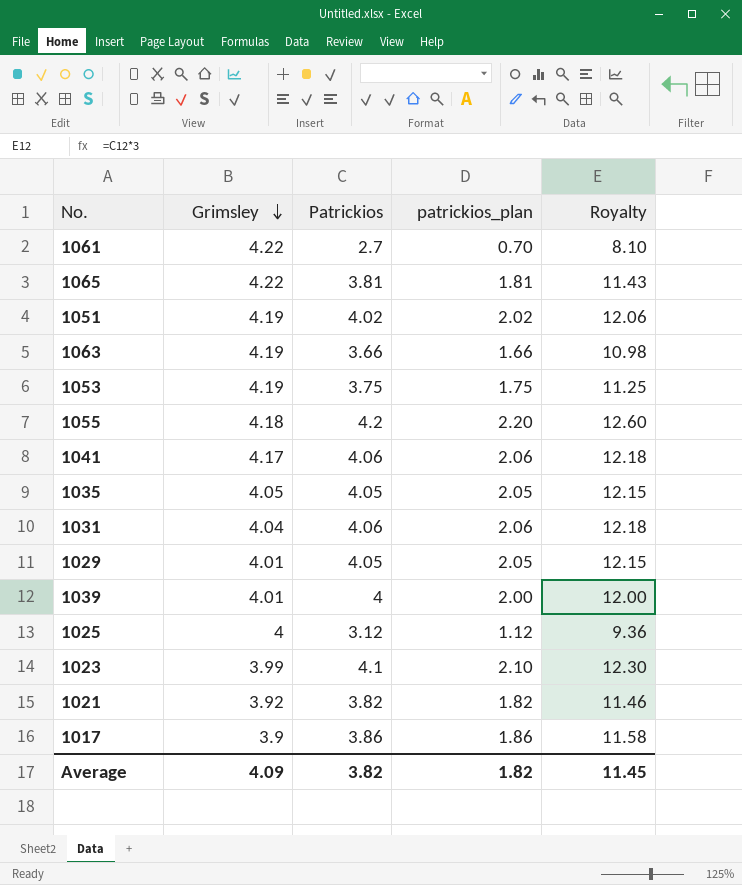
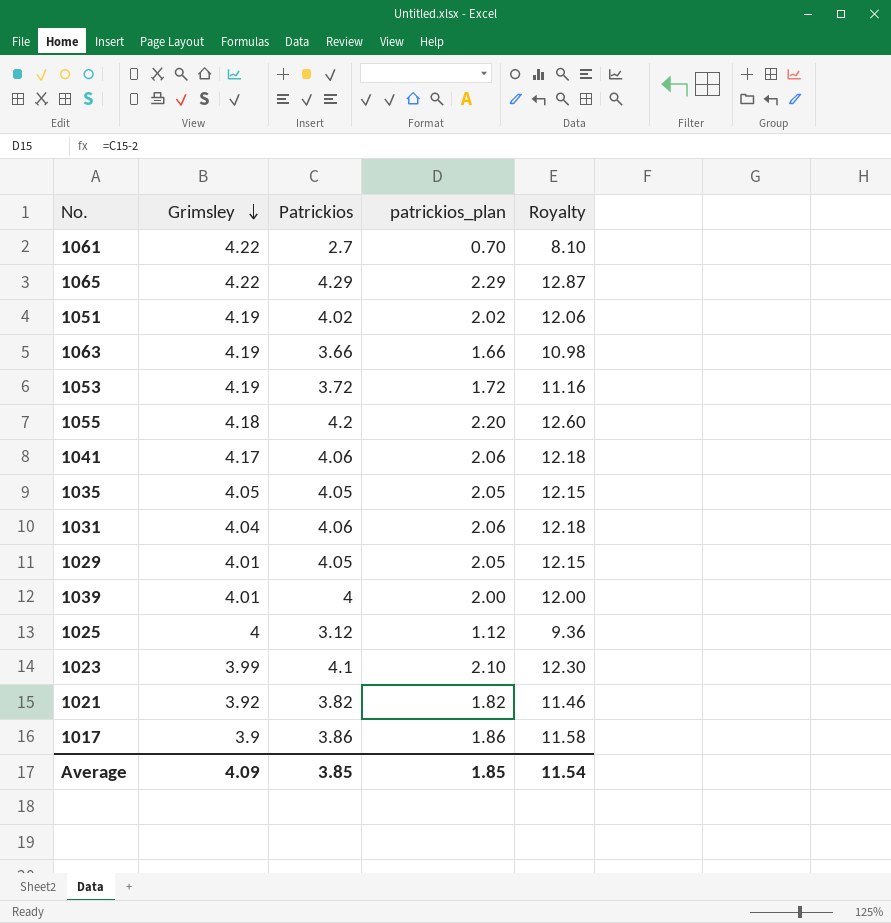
1065 | Patrickios: 3.81 -> 4.29
1065 | patrickios_plan: 1.81 -> 2.29
1065 | Royalty: 11.43 -> 12.87
1053 | Patrickios: 3.75 -> 3.72
1053 | patrickios_plan: 1.75 -> 1.72
1053 | Royalty: 11.25 -> 11.16
Average | Patrickios: 3.82 -> 3.85
Average | patrickios_plan: 1.82 -> 1.85
Average | Royalty: 11.45 -> 11.54

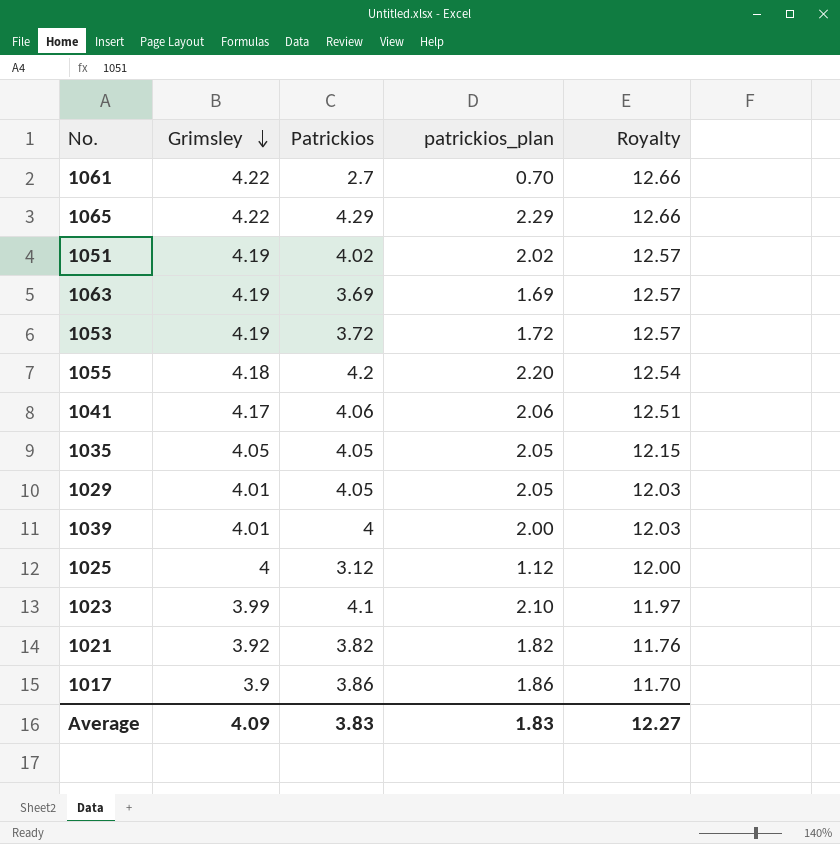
column Royalty | formula: [Patrickios] * 3 -> [Grimsley] * 3
row 1031: 4.04 | 4.06 | 2.06 | 12.18 -> none
1063 | Patrickios: 3.66 -> 3.69
1063 | patrickios_plan: 1.66 -> 1.69
Average | Patrickios: 3.85 -> 3.83
Average | patrickios_plan: 1.85 -> 1.83
Average | Royalty: 11.54 -> 12.27

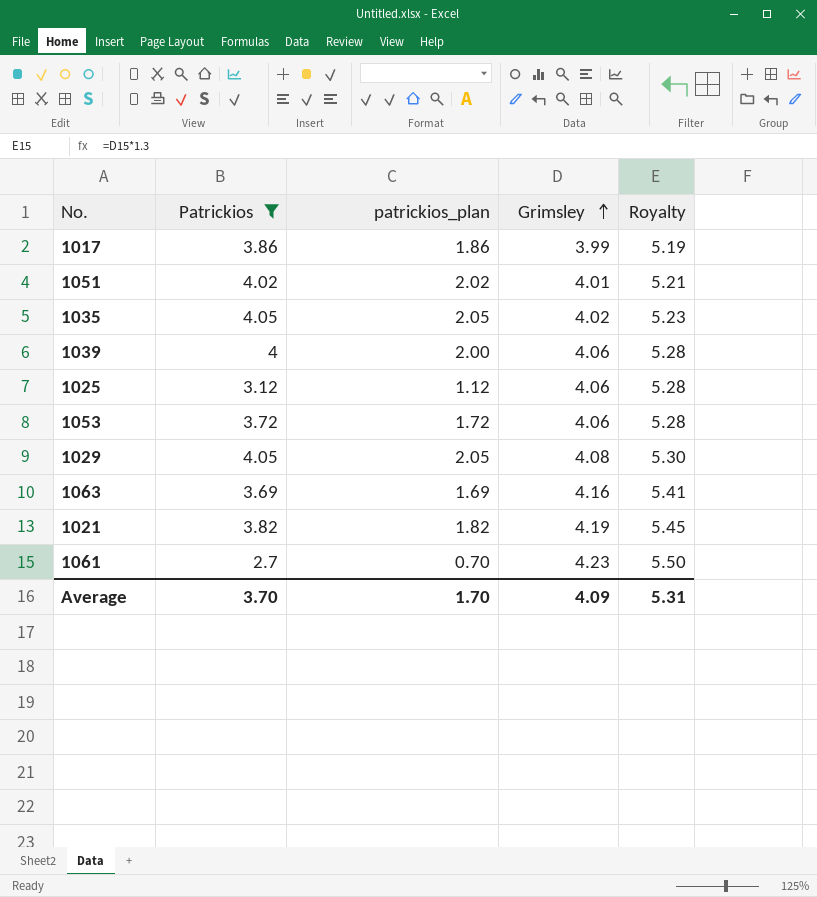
filter: none -> Patrickios <= 4.05
row order: Grimsley descending -> Grimsley ascending
column Grimsley | position: 2 -> 4
column Royalty | formula: [Grimsley] * 3 -> [Grimsley] * 1.3
1017 | Grimsley: 3.9 -> 3.99
1051 | Grimsley: 4.19 -> 4.01
1035 | Grimsley: 4.05 -> 4.02
1039 | Grimsley: 4.01 -> 4.06
1025 | Grimsley: 4 -> 4.06
1053 | Grimsley: 4.19 -> 4.06
1029 | Grimsley: 4.01 -> 4.08
1063 | Grimsley: 4.19 -> 4.16
1021 | Grimsley: 3.92 -> 4.19
1061 | Grimsley: 4.22 -> 4.23
Average | Patrickios: 3.83 -> 3.70
Average | patrickios_plan: 1.83 -> 1.70
Average | Royalty: 12.27 -> 5.31

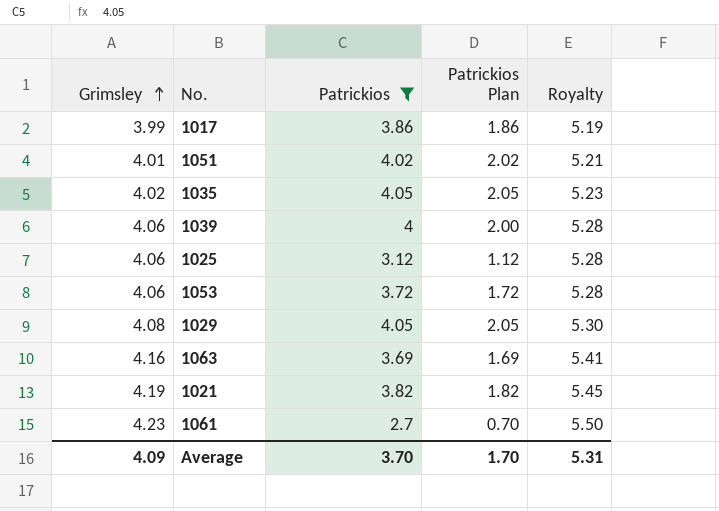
column Grimsley | position: 4 -> 1
column name: patrickios_plan -> Patrickios Plan

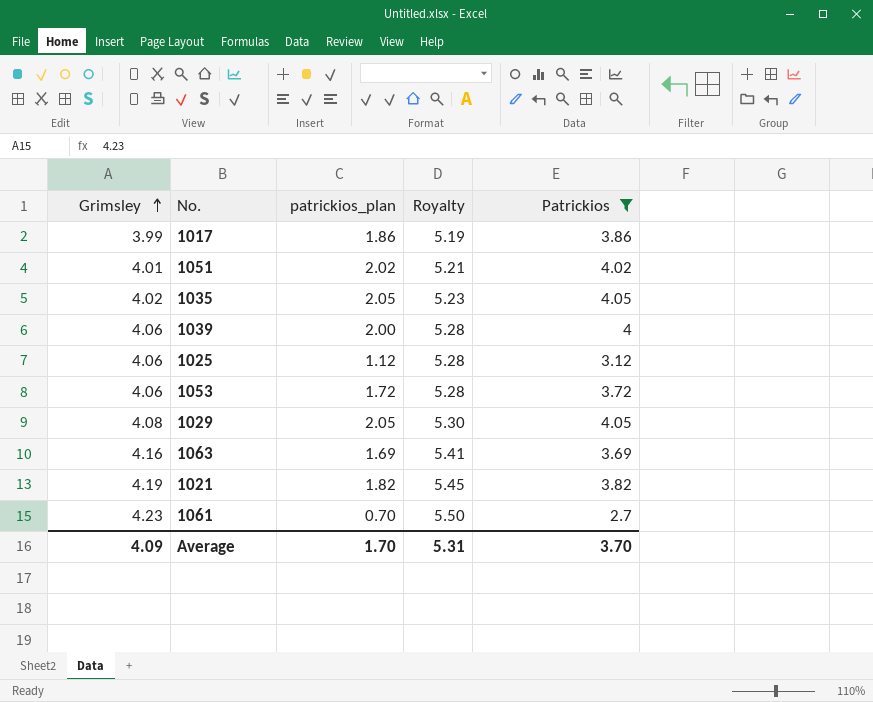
column name: Patrickios Plan -> patrickios_plan
column Patrickios | position: 3 -> 5

